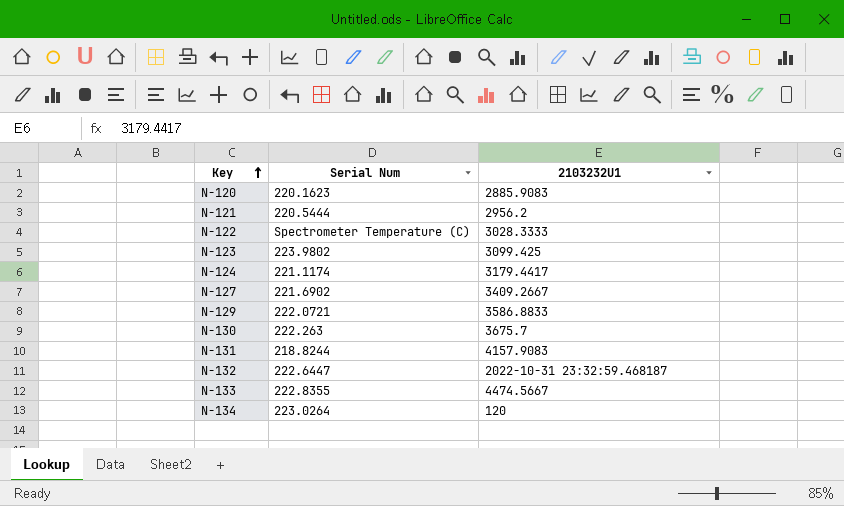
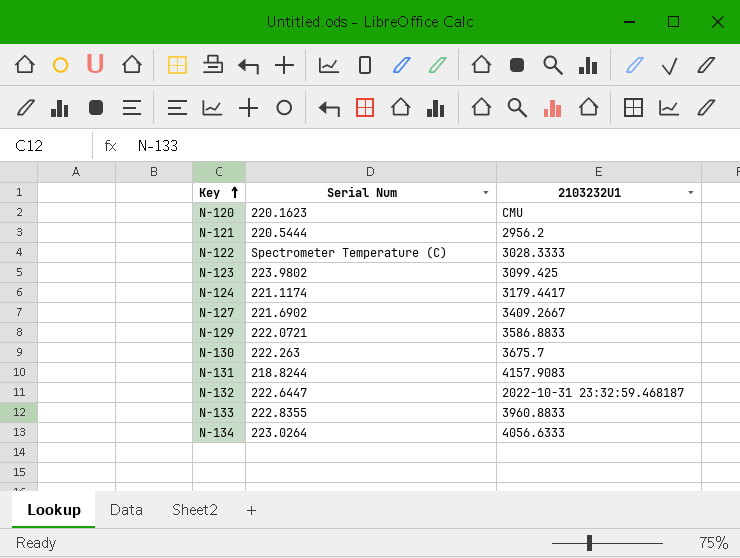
N-120 | 2103232U1: 2885.9083 -> CMU
N-133 | 2103232U1: 4474.5667 -> 3960.8833
N-134 | 2103232U1: 120 -> 4056.6333

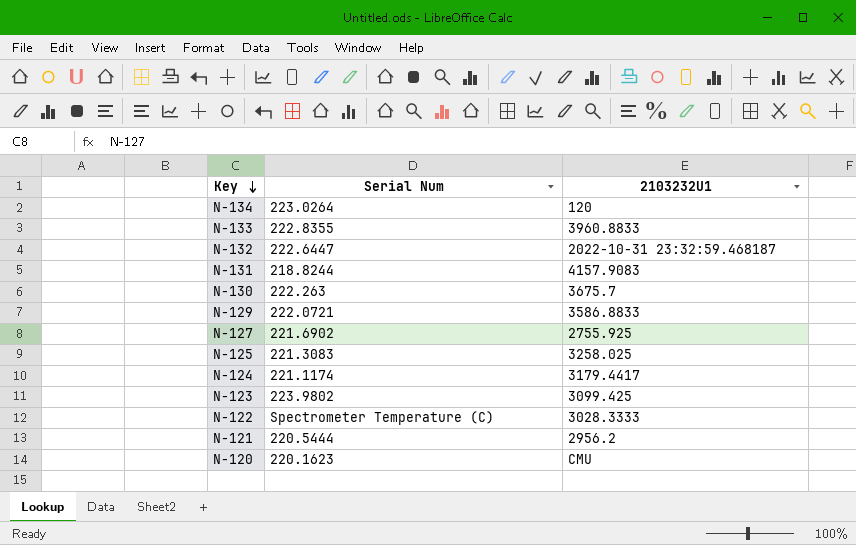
row order: Key ascending -> Key descending
N-134 | 2103232U1: 4056.6333 -> 120
N-127 | 2103232U1: 3409.2667 -> 2755.925
row N-125: none -> 221.3083 | 3258.025

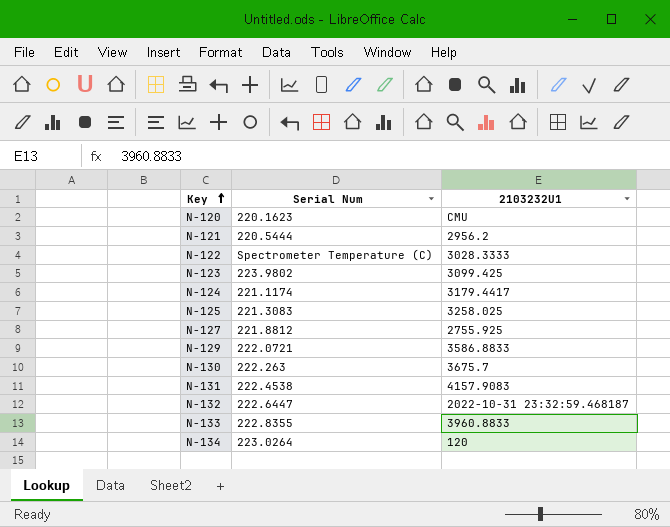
row order: Key descending -> Key ascending
N-127 | Serial Num: 221.6902 -> 221.8812
N-131 | Serial Num: 218.8244 -> 222.4538

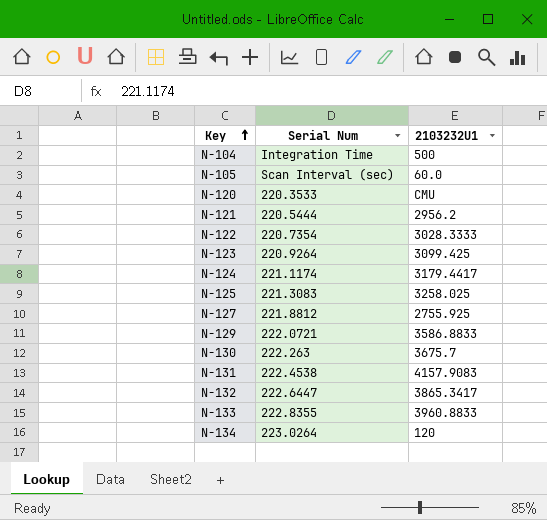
row N-104: none -> Integration Time | 500
row N-105: none -> Scan Interval (sec) | 60.0
N-120 | Serial Num: 220.1623 -> 220.3533
N-122 | Serial Num: Spectrometer Temperature (C) -> 220.7354
N-123 | Serial Num: 223.9802 -> 220.9264
N-132 | 2103232U1: 2022-10-31 23:32:59.468187 -> 3865.3417

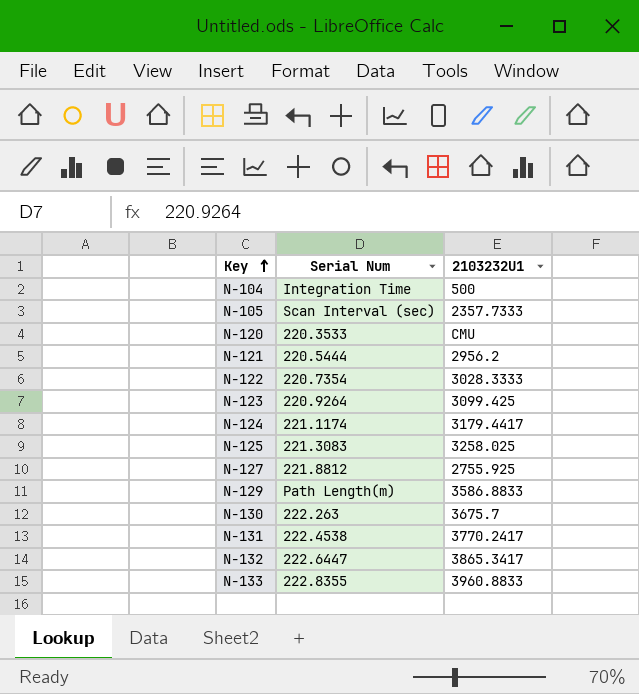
row N-134: 223.0264 | 120 -> none
N-105 | 2103232U1: 60.0 -> 2357.7333
N-129 | Serial Num: 222.0721 -> Path Length(m)
N-131 | 2103232U1: 4157.9083 -> 3770.2417

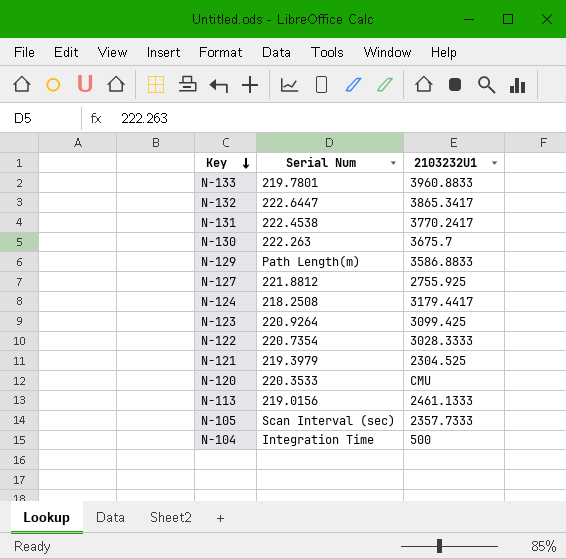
row order: Key ascending -> Key descending
row N-125: 221.3083 | 3258.025 -> none
N-133 | Serial Num: 222.8355 -> 219.7801
N-124 | Serial Num: 221.1174 -> 218.2508
N-121 | Serial Num: 220.5444 -> 219.3979
N-121 | 2103232U1: 2956.2 -> 2304.525
row N-113: none -> 219.0156 | 2461.1333

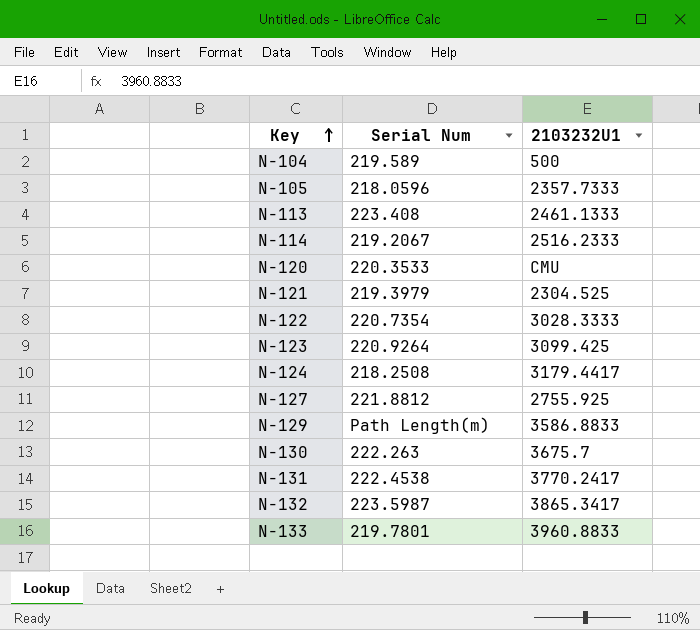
row order: Key descending -> Key ascending
N-104 | Serial Num: Integration Time -> 219.589
N-105 | Serial Num: Scan Interval (sec) -> 218.0596
N-113 | Serial Num: 219.0156 -> 223.408
row N-114: none -> 219.2067 | 2516.2333
N-132 | Serial Num: 222.6447 -> 223.5987

